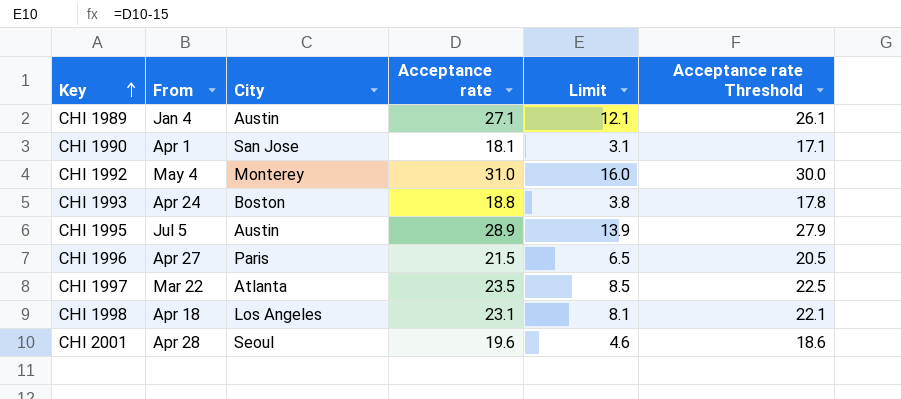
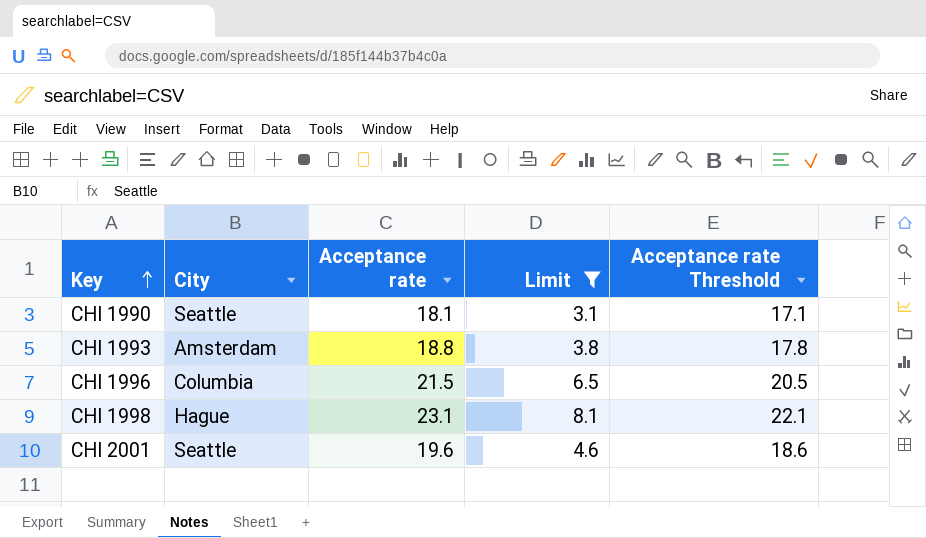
filter: none -> Limit <= 8.1
column From | position: 2 -> none
CHI 1990 | City: San Jose -> Seattle
CHI 1993 | City: Boston -> Amsterdam
CHI 1996 | City: Paris -> Columbia
CHI 1998 | City: Los Angeles -> Hague
CHI 2001 | City: Seoul -> Seattle

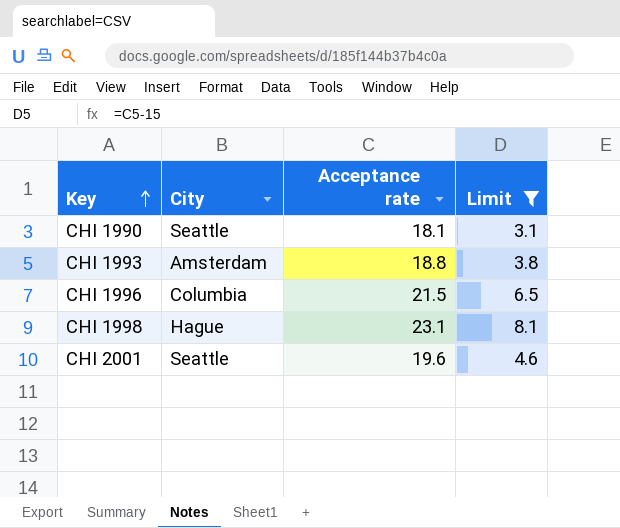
column Acceptance rate Threshold | formula: [Acceptance rate] - 1 -> none

